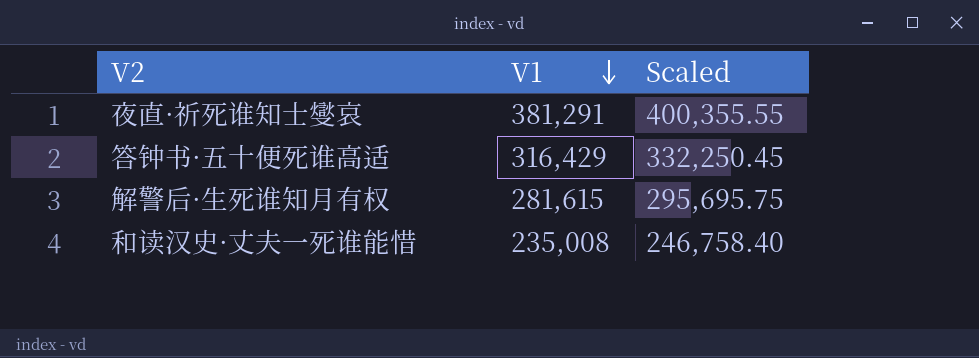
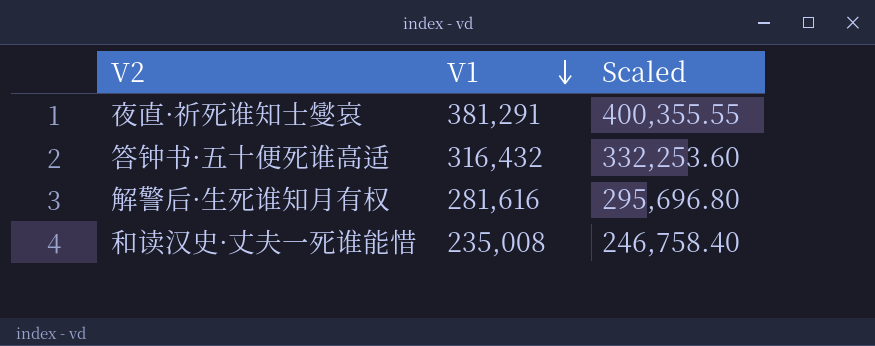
答钟书·五十便死谁高适 | V1: 316,429 -> 316,432
答钟书·五十便死谁高适 | Scaled: 332,250.45 -> 332,253.60
解警后·生死谁知月有权 | V1: 281,615 -> 281,616
解警后·生死谁知月有权 | Scaled: 295,695.75 -> 295,696.80

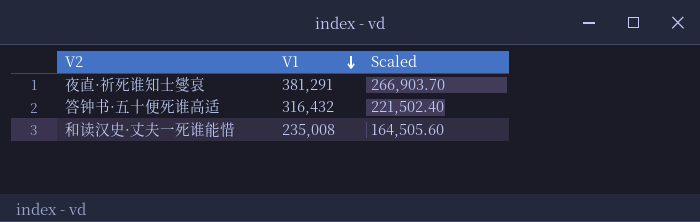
column Scaled | formula: [V1] * 1.05 -> [V1] * 0.7
row 解警后·生死谁知月有权: 281,616 | 295,696.80 -> none

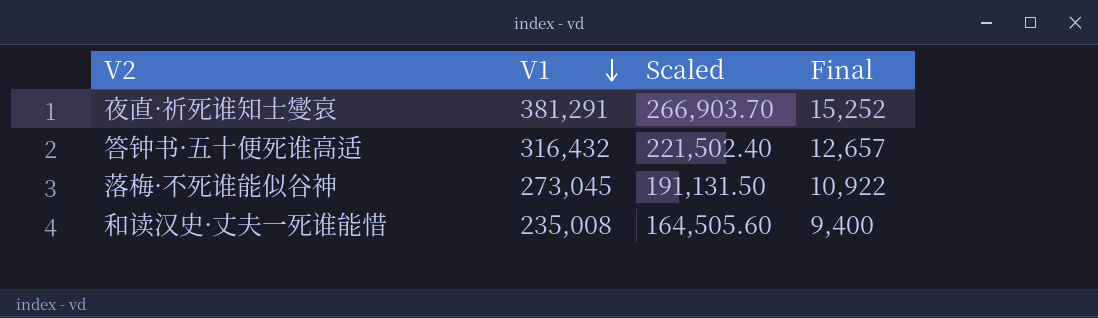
column Final | formula: none -> [V1] * 0.04
row 落梅·不死谁能似谷神: none -> 273,045 | 191,131.50 | 10,922

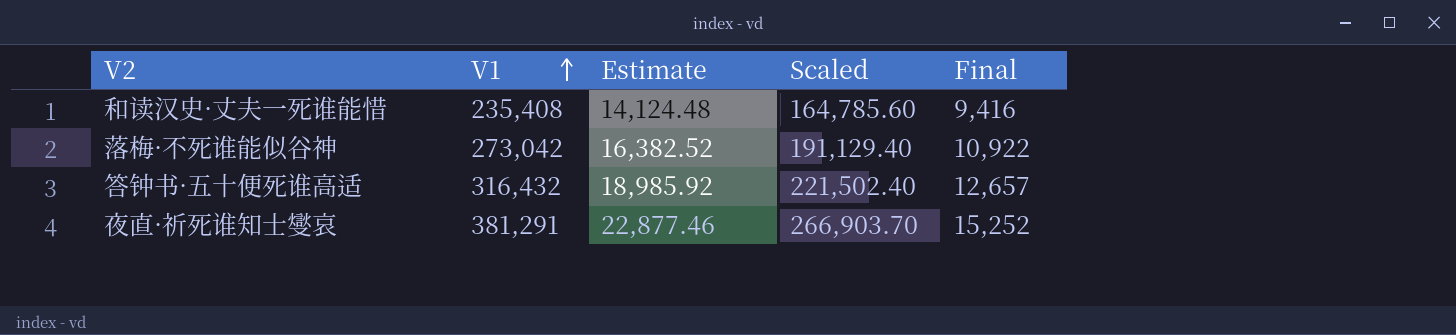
row order: V1 descending -> V1 ascending
column Estimate | formula: none -> [V1] * 0.06
和读汉史·丈夫一死谁能惜 | V1: 235,008 -> 235,408
和读汉史·丈夫一死谁能惜 | Scaled: 164,505.60 -> 164,785.60
和读汉史·丈夫一死谁能惜 | Final: 9,400 -> 9,416
落梅·不死谁能似谷神 | V1: 273,045 -> 273,042
落梅·不死谁能似谷神 | Scaled: 191,131.50 -> 191,129.40

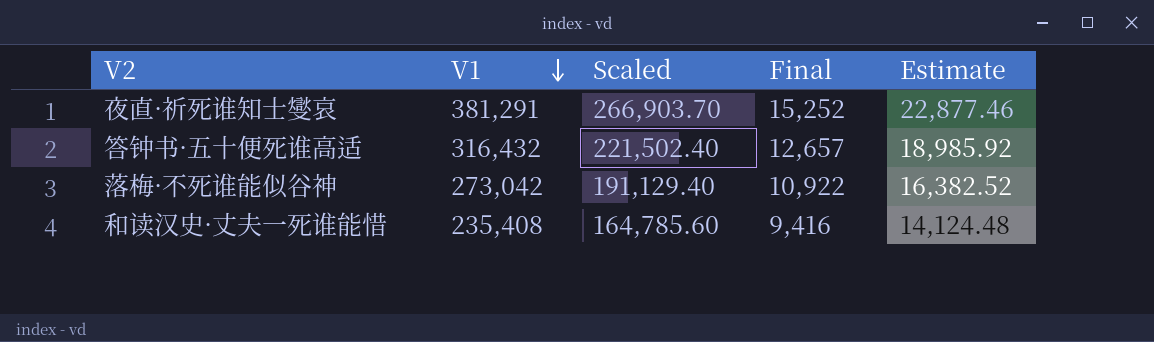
row order: V1 ascending -> V1 descending
column Estimate | position: 3 -> 5

